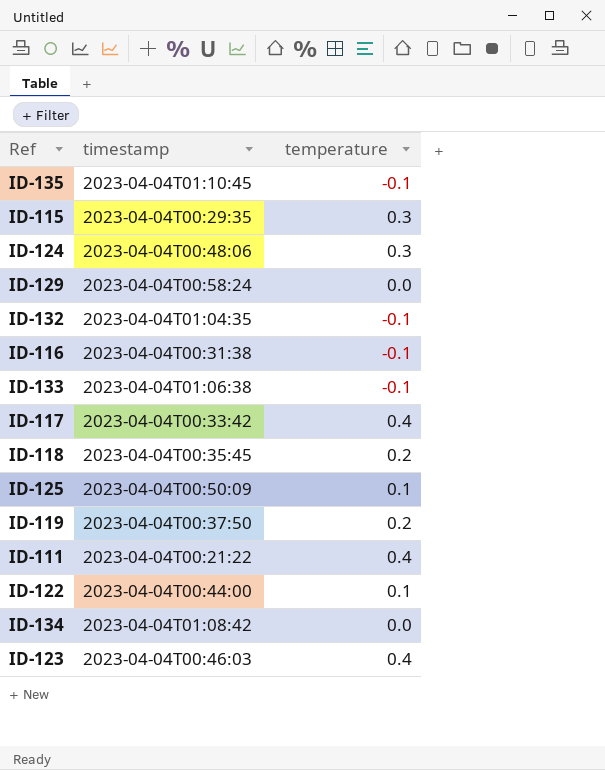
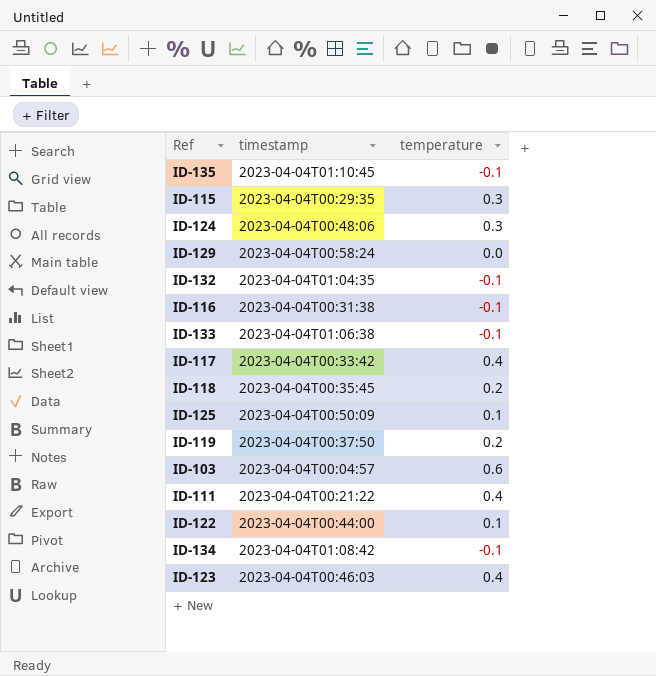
row ID-103: none -> 2023-04-04T00:04:57 | 0.6
ID-134 | temperature: 0.0 -> -0.1

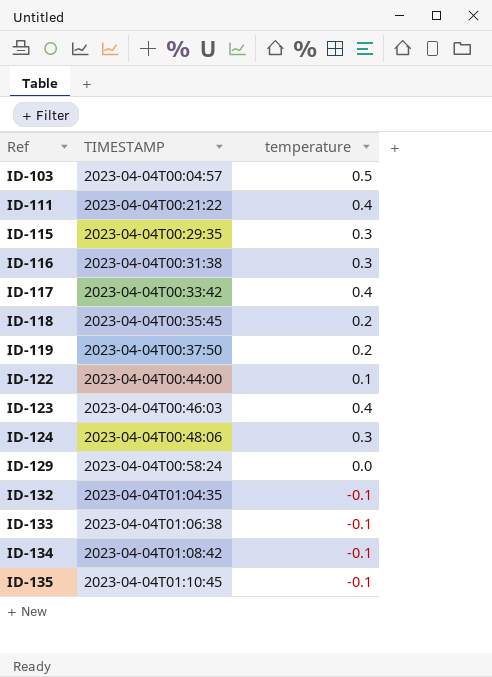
row order: none -> Ref ascending
column name: timestamp -> TIMESTAMP
row ID-125: 2023-04-04T00:50:09 | 0.1 -> none
ID-103 | temperature: 0.6 -> 0.5
ID-116 | temperature: -0.1 -> 0.3

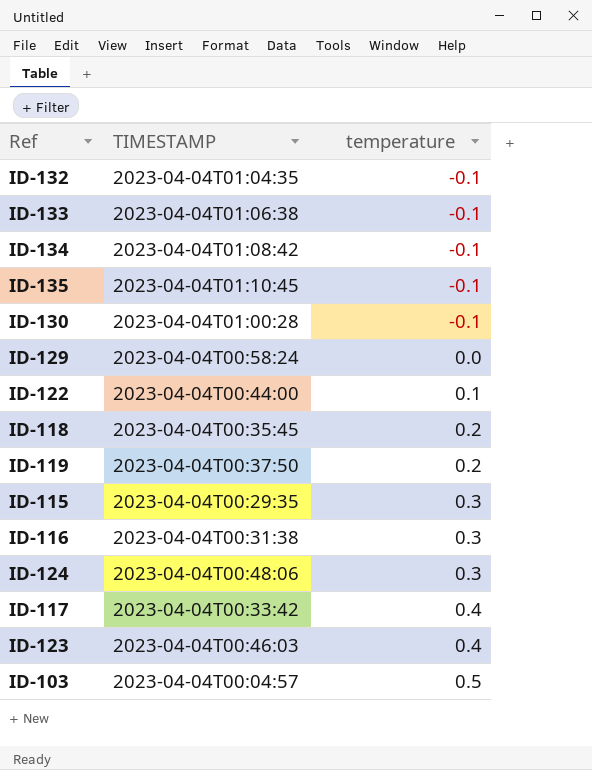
row order: Ref ascending -> temperature ascending
row ID-111: 2023-04-04T00:21:22 | 0.4 -> none
row ID-130: none -> 2023-04-04T01:00:28 | -0.1

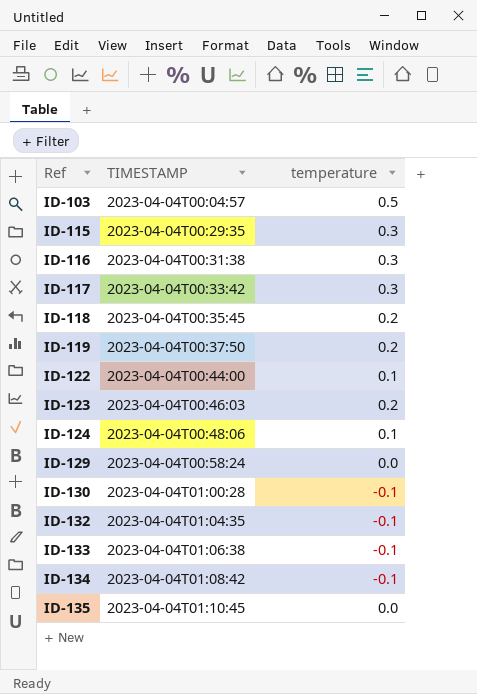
row order: temperature ascending -> Ref ascending
ID-117 | temperature: 0.4 -> 0.3
ID-123 | temperature: 0.4 -> 0.2
ID-124 | temperature: 0.3 -> 0.1
ID-135 | temperature: -0.1 -> 0.0

